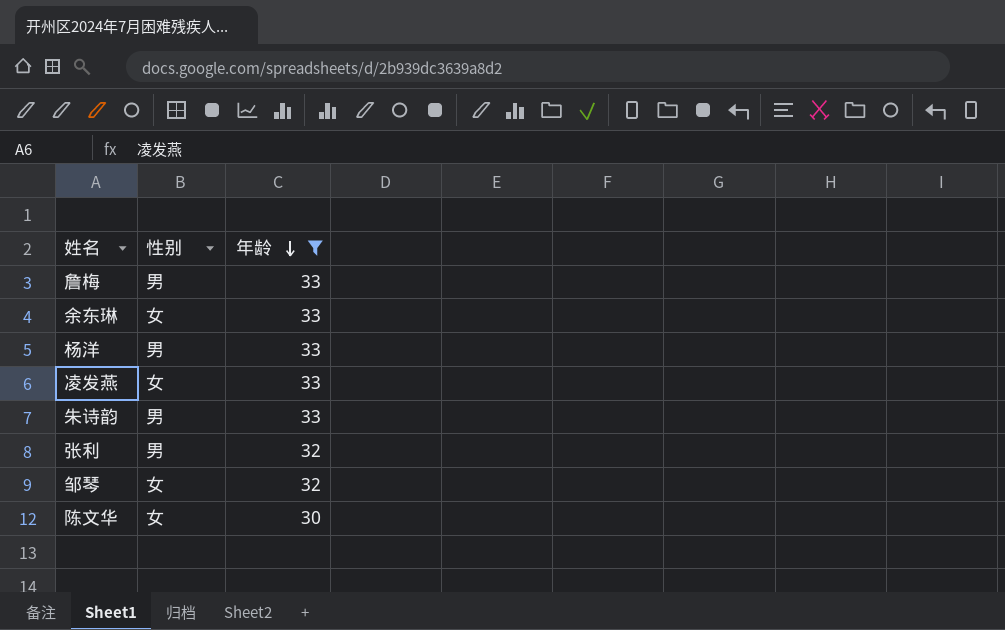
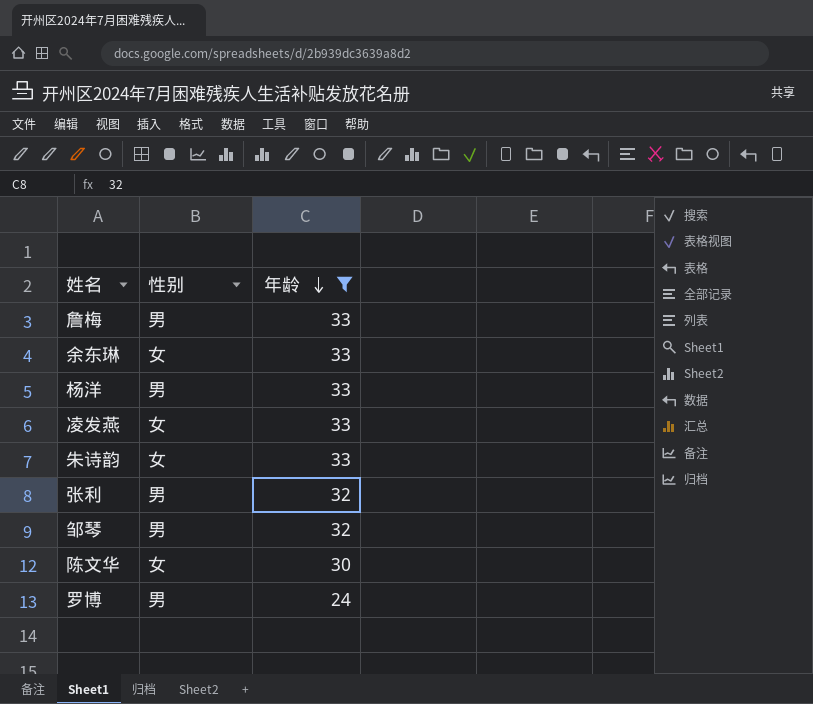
朱诗韵 | 性别: 男 -> 女
邹琴 | 性别: 女 -> 男
row 罗博: none -> 男 | 24

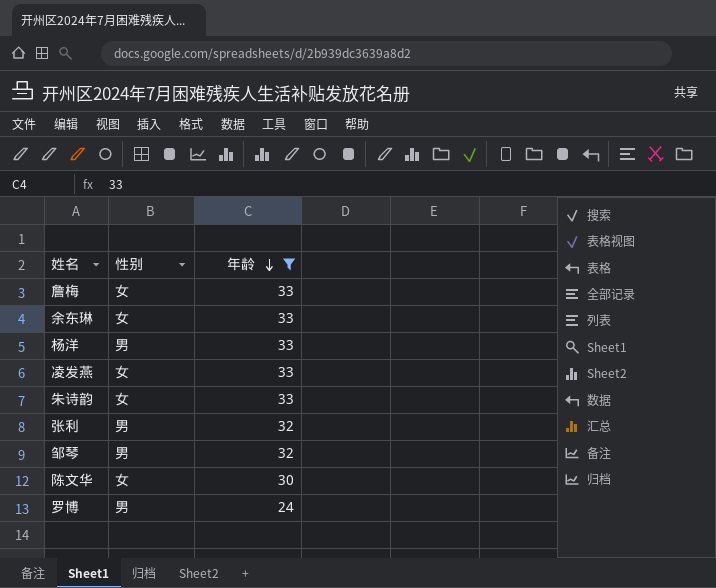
詹梅 | 性别: 男 -> 女

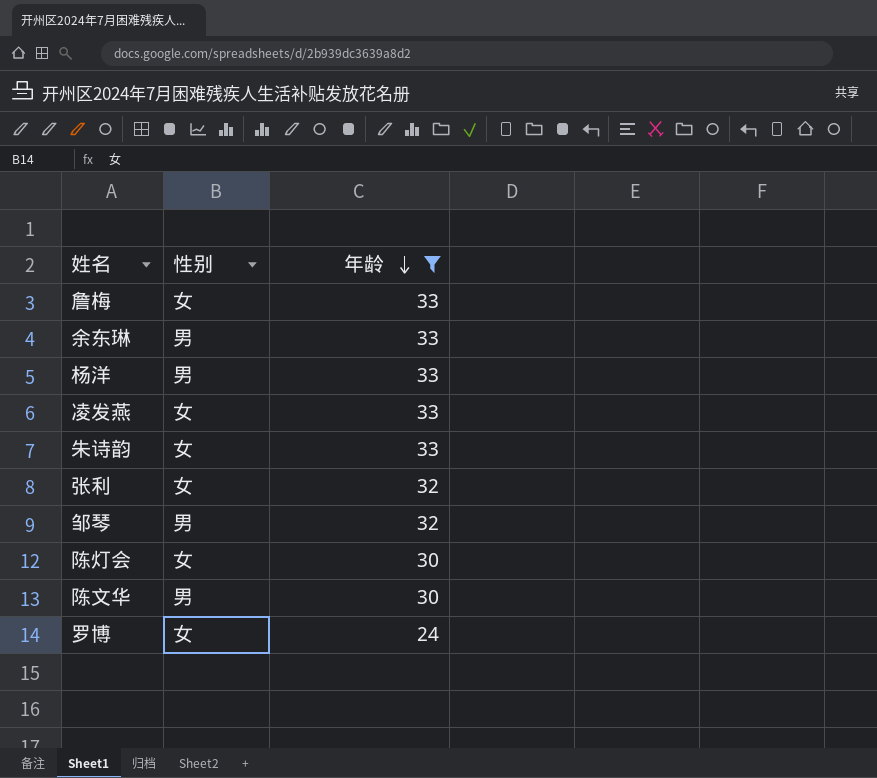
余东琳 | 性别: 女 -> 男
张利 | 性别: 男 -> 女
row 陈灯会: none -> 女 | 30
陈文华 | 性别: 女 -> 男
罗博 | 性别: 男 -> 女

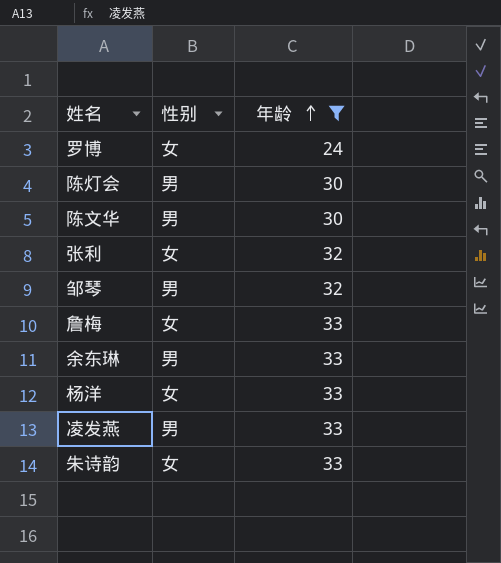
row order: 年龄 descending -> 年龄 ascending
陈灯会 | 性别: 女 -> 男
杨洋 | 性别: 男 -> 女
凌发燕 | 性别: 女 -> 男

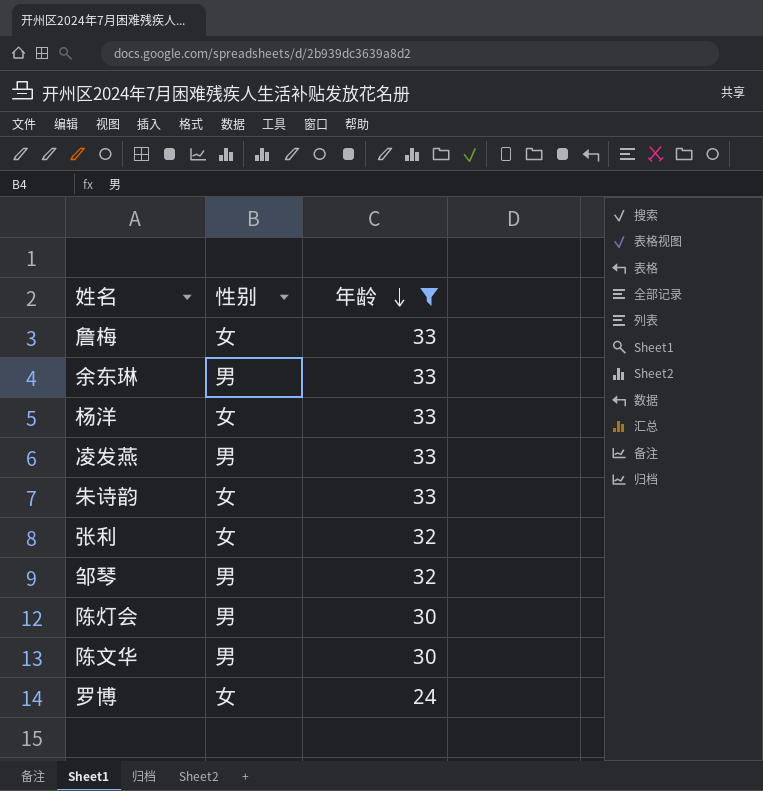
row order: 年龄 ascending -> 年龄 descending

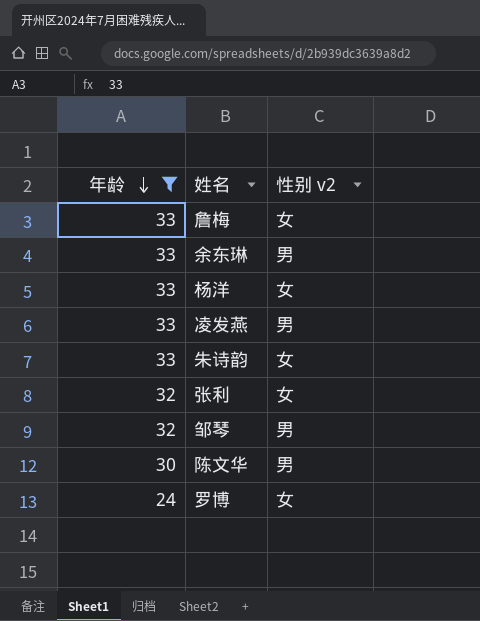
column 年龄 | position: 3 -> 1
column name: 性别 -> 性别 v2
row 陈灯会: 男 | 30 -> none

